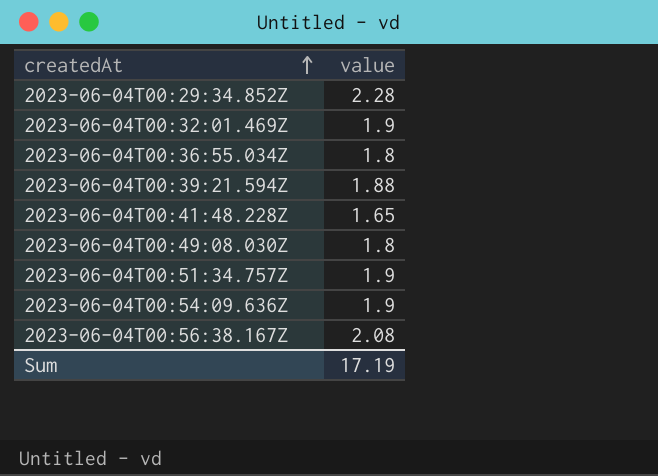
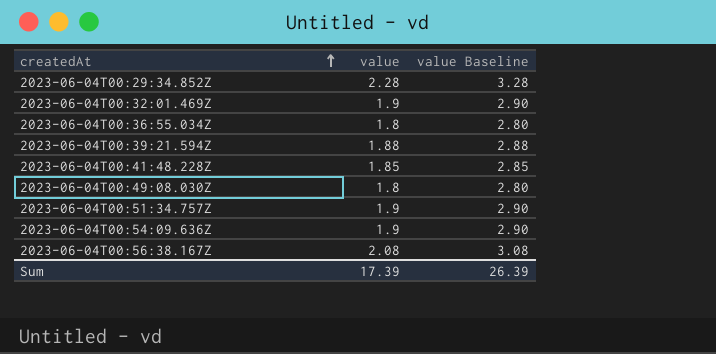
column value Baseline | formula: none -> [value] + 1
2023-06-04T00:41:48.228Z | value: 1.65 -> 1.85
Sum | value: 17.19 -> 17.39

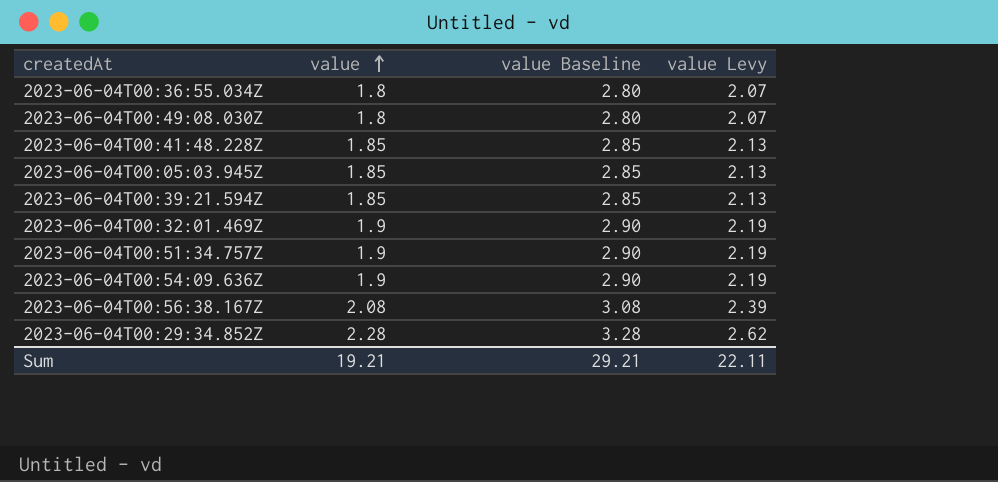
row order: createdAt ascending -> value ascending
column value Levy | formula: none -> [value] * 1.15
row 2023-06-04T00:05:03.945Z: none -> 1.85 | 2.85 | 2.13
2023-06-04T00:39:21.594Z | value: 1.88 -> 1.85
2023-06-04T00:39:21.594Z | value Baseline: 2.88 -> 2.85
Sum | value: 17.39 -> 19.21
Sum | value Baseline: 26.39 -> 29.21

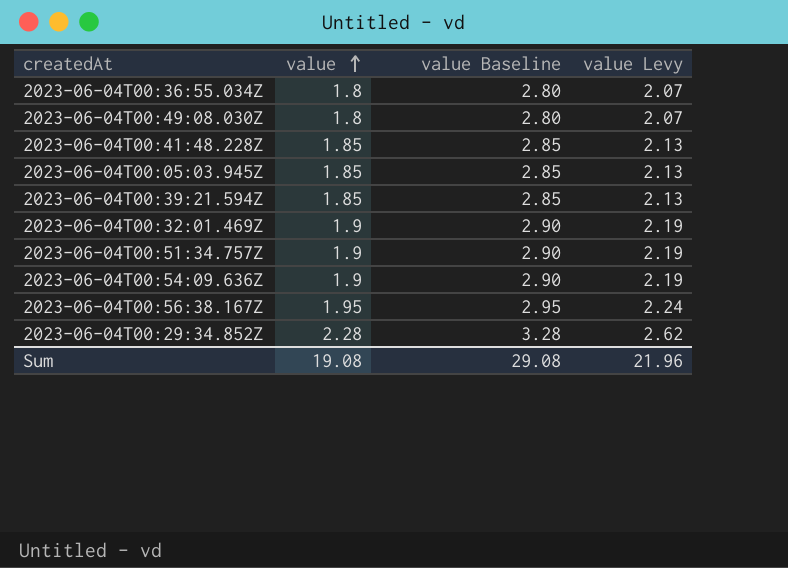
2023-06-04T00:56:38.167Z | value: 2.08 -> 1.95
2023-06-04T00:56:38.167Z | value Baseline: 3.08 -> 2.95
2023-06-04T00:56:38.167Z | value Levy: 2.39 -> 2.24
Sum | value: 19.21 -> 19.08
Sum | value Baseline: 29.21 -> 29.08
Sum | value Levy: 22.11 -> 21.96

